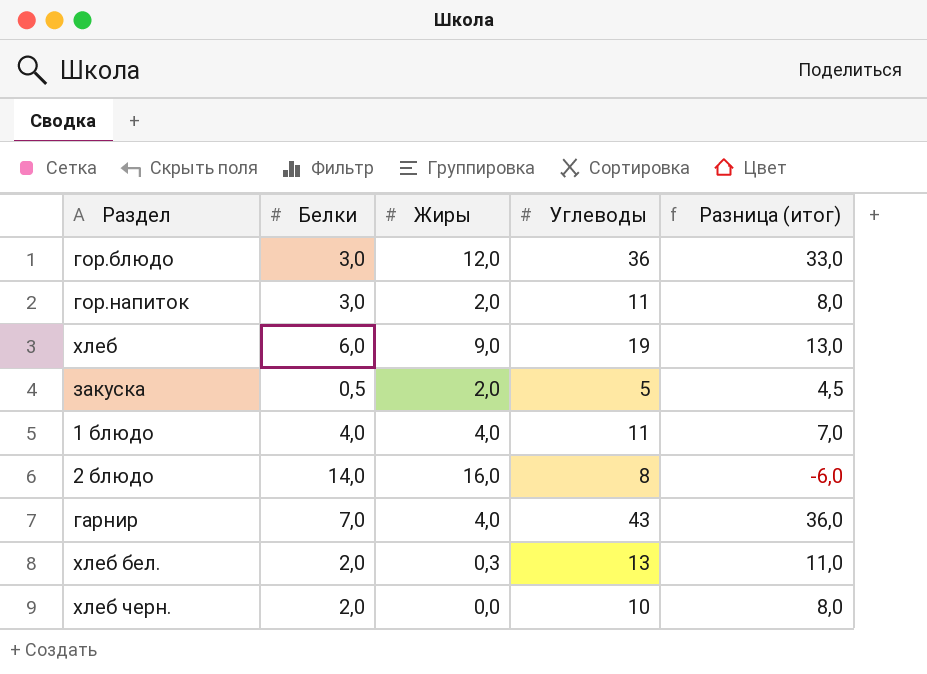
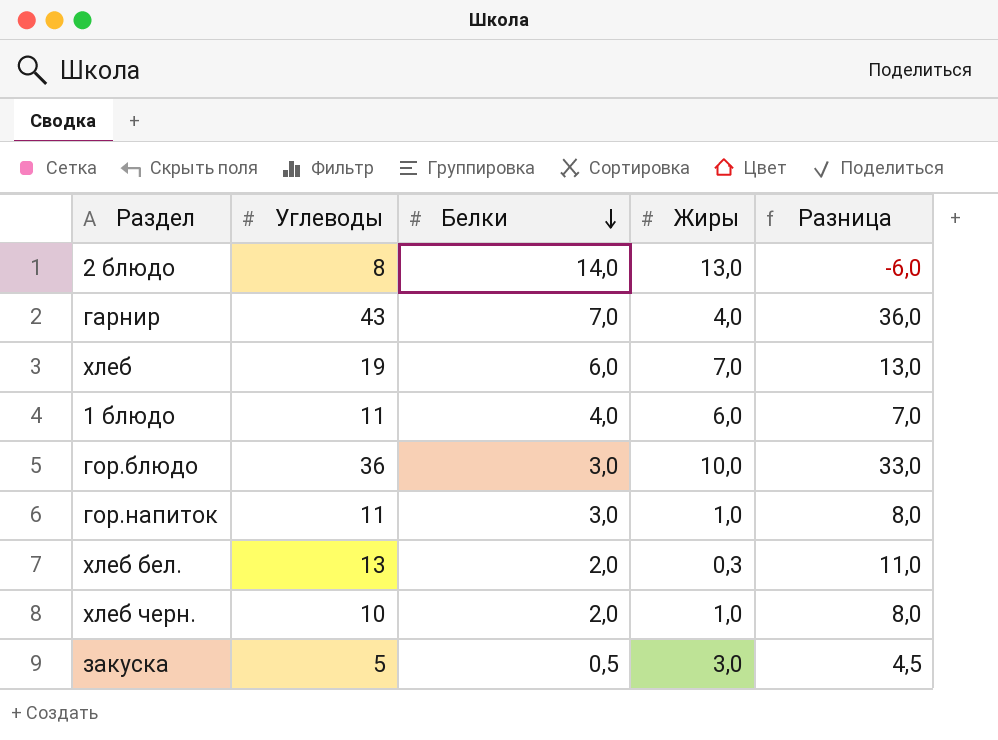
row order: none -> Белки descending
column Углеводы | position: 4 -> 2
column name: Разница (итог) -> Разница
2 блюдо | Жиры: 16,0 -> 13,0
хлеб | Жиры: 9,0 -> 7,0
1 блюдо | Жиры: 4,0 -> 6,0
гор.блюдо | Жиры: 12,0 -> 10,0
гор.напиток | Жиры: 2,0 -> 1,0
хлеб черн. | Жиры: 0,0 -> 1,0
закуска | Жиры: 2,0 -> 3,0

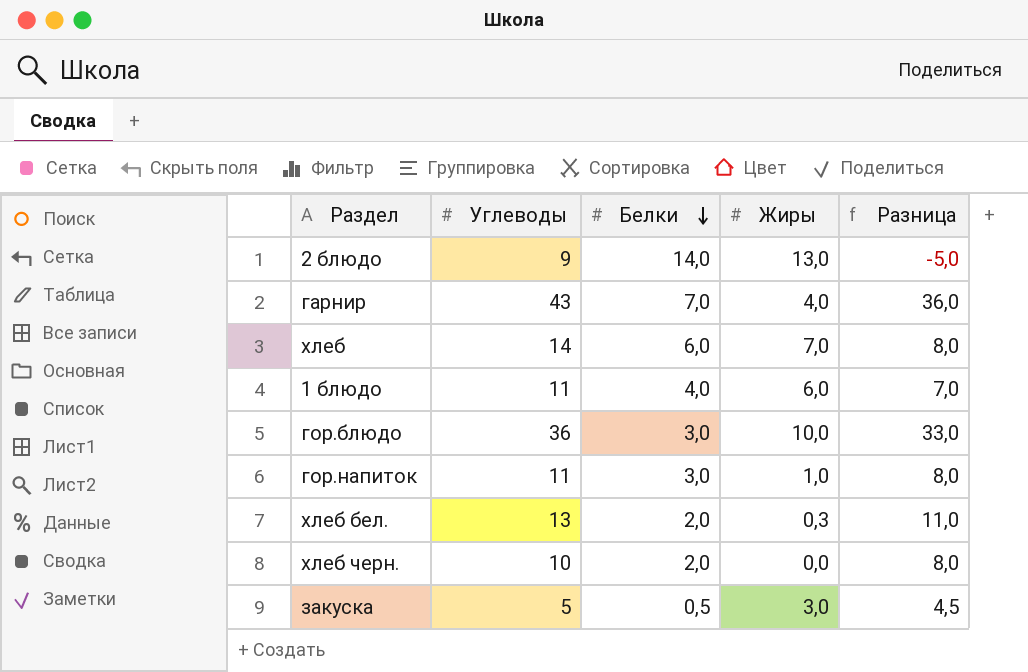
2 блюдо | Углеводы: 8 -> 9
2 блюдо | Разница: -6,0 -> -5,0
хлеб | Углеводы: 19 -> 14
хлеб | Разница: 13,0 -> 8,0
хлеб черн. | Жиры: 1,0 -> 0,0

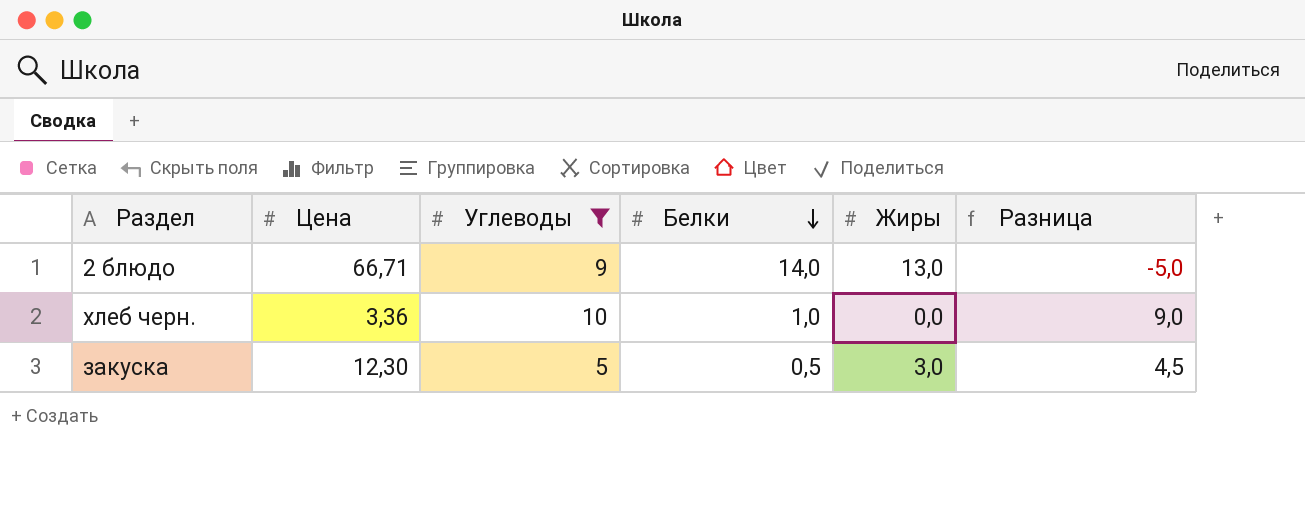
filter: none -> Углеводы <= 10
column Цена | position: none -> 2
хлеб черн. | Белки: 2,0 -> 1,0
хлеб черн. | Разница: 8,0 -> 9,0

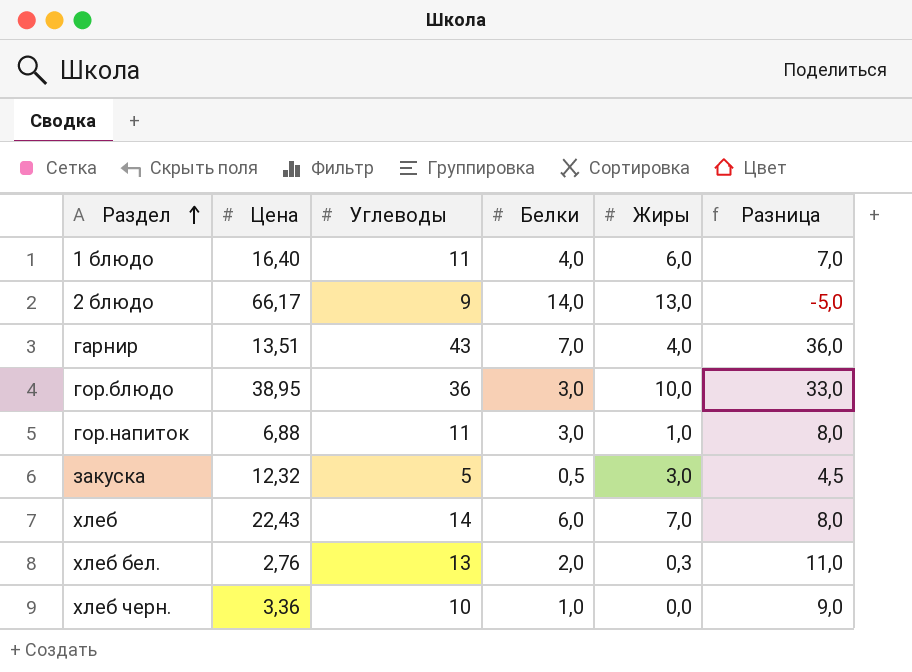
filter: Углеводы <= 10 -> none
row order: Белки descending -> Раздел ascending
2 блюдо | Цена: 66,71 -> 66,17
закуска | Цена: 12,30 -> 12,32

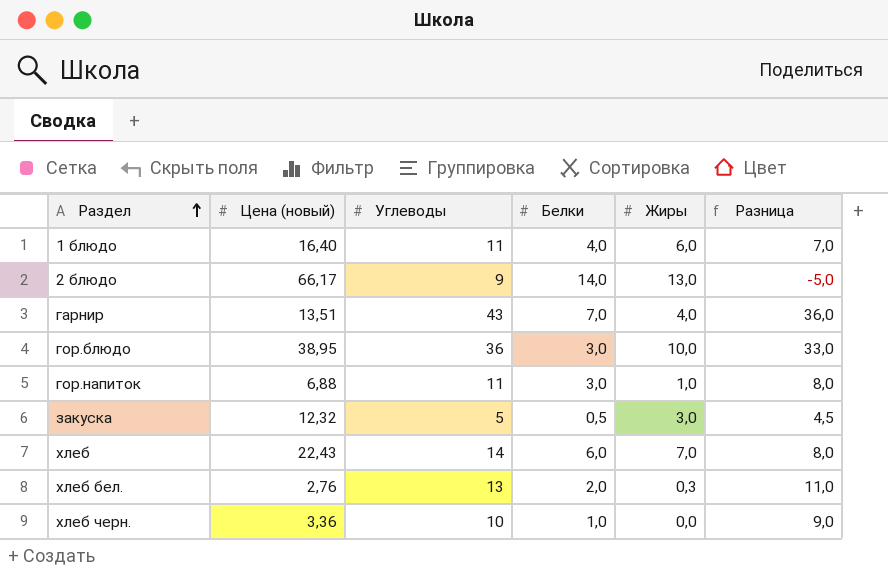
column name: Цена -> Цена (новый)

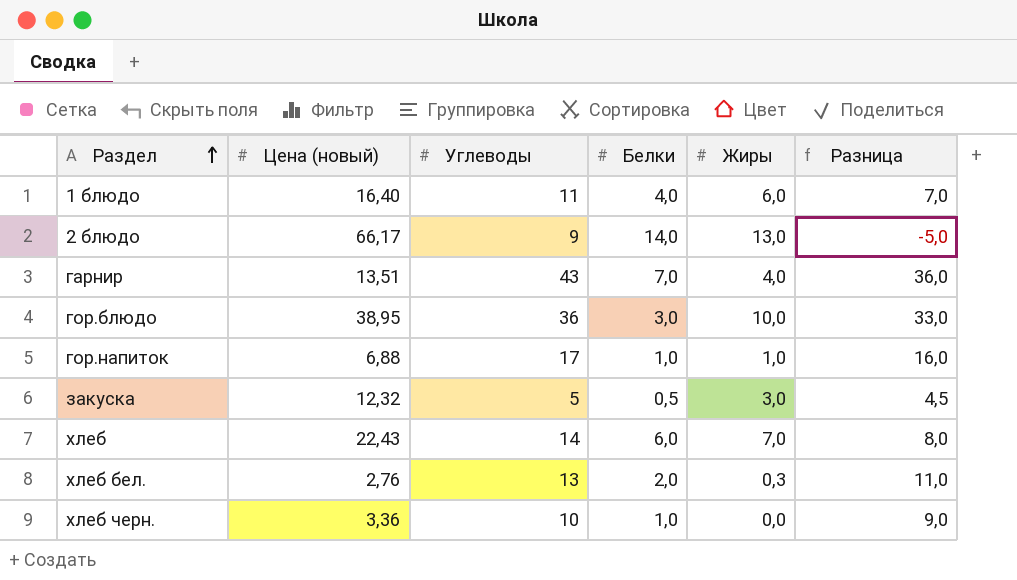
гор.напиток | Углеводы: 11 -> 17
гор.напиток | Белки: 3,0 -> 1,0
гор.напиток | Разница: 8,0 -> 16,0

